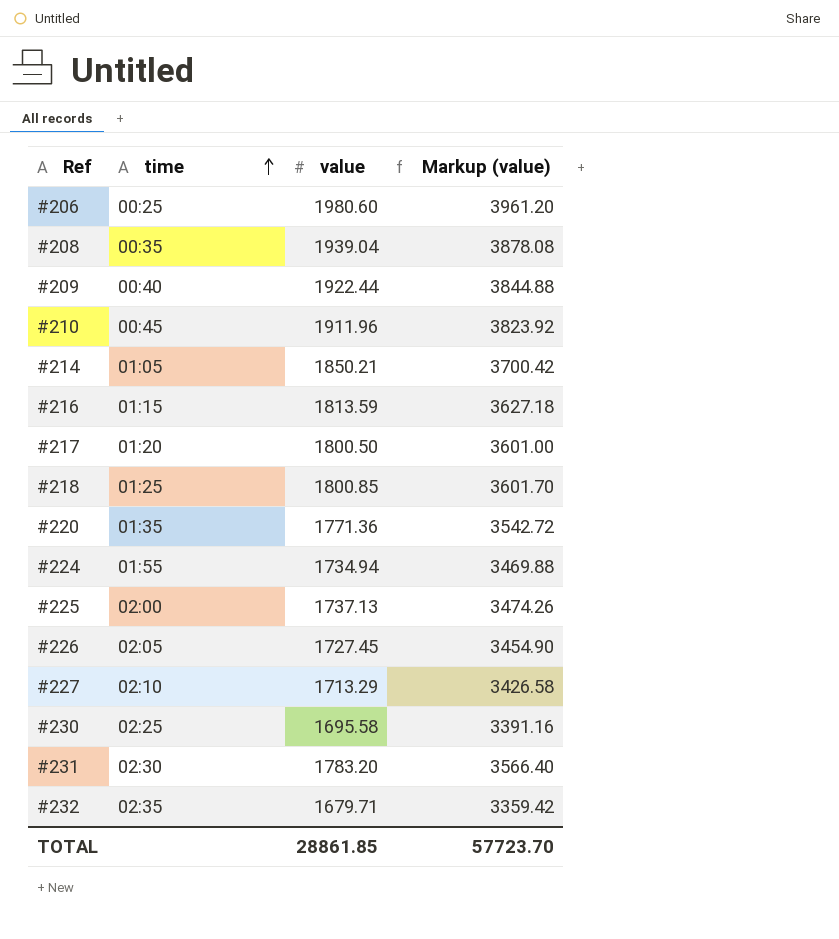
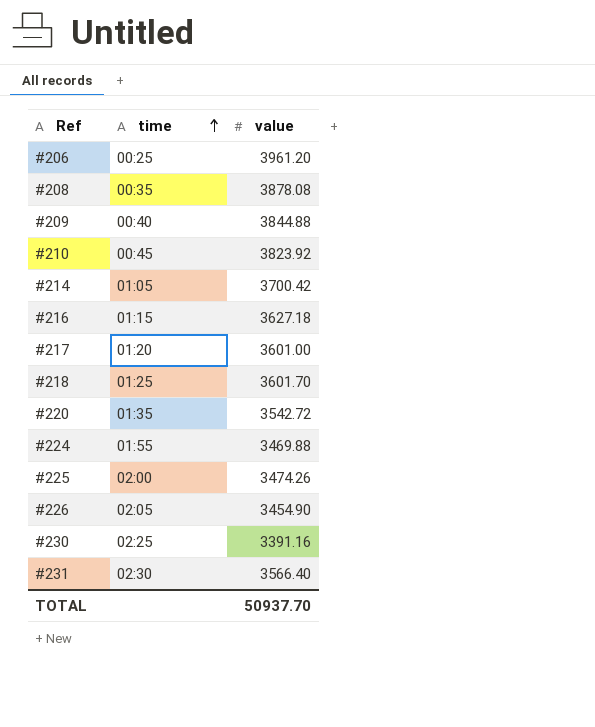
column Markup (value) | formula: [value] * 2 -> none
row #227: 02:10 | 1713.29 | 3426.58 -> none
row #232: 02:35 | 1679.71 | 3359.42 -> none
#206 | value: 1980.60 -> 3961.20
#208 | value: 1939.04 -> 3878.08
#209 | value: 1922.44 -> 3844.88
#210 | value: 1911.96 -> 3823.92
#214 | value: 1850.21 -> 3700.42
#216 | value: 1813.59 -> 3627.18
#217 | value: 1800.50 -> 3601.00
#218 | value: 1800.85 -> 3601.70
#220 | value: 1771.36 -> 3542.72
#224 | value: 1734.94 -> 3469.88
#225 | value: 1737.13 -> 3474.26
#226 | value: 1727.45 -> 3454.90
#230 | value: 1695.58 -> 3391.16
#231 | value: 1783.20 -> 3566.40
TOTAL | value: 28861.85 -> 50937.70

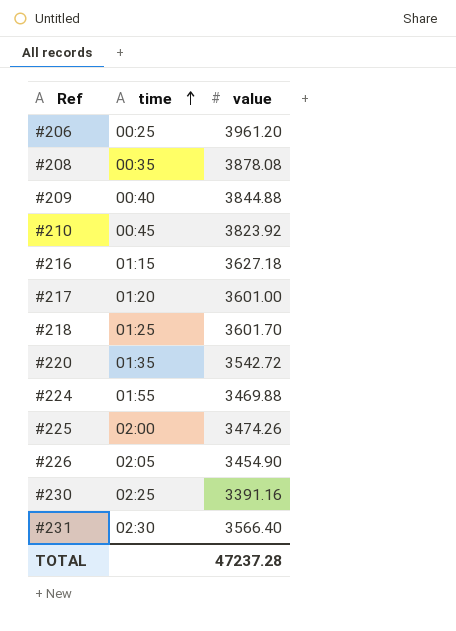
row #214: 01:05 | 3700.42 -> none
TOTAL | value: 50937.70 -> 47237.28

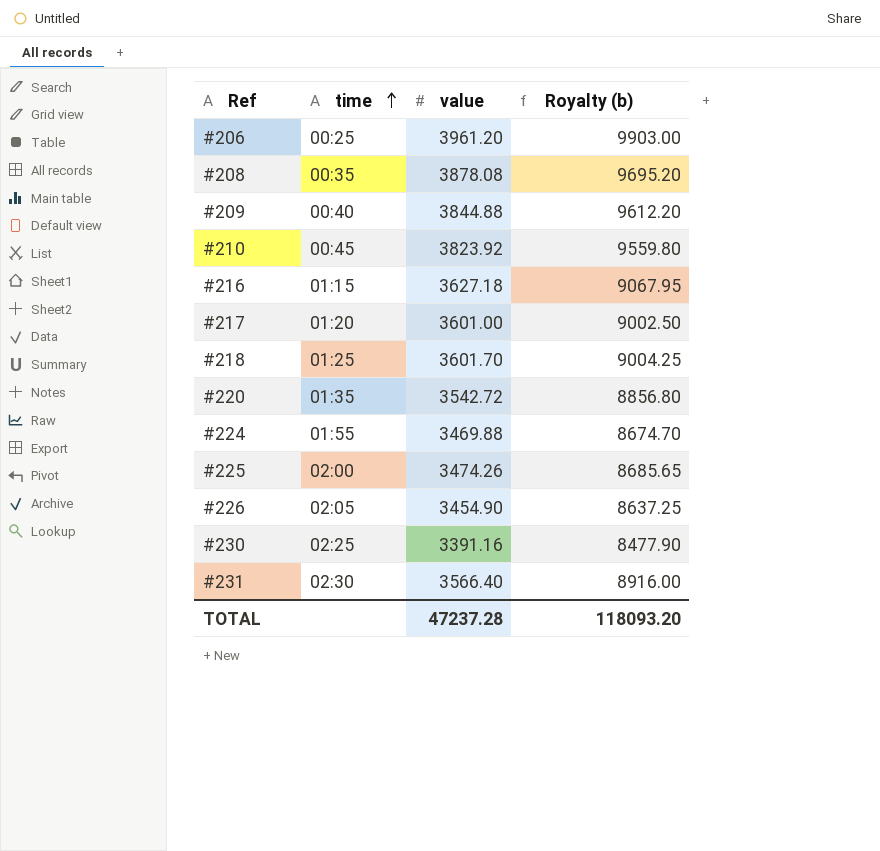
column Royalty (b) | formula: none -> [value] * 2.5

